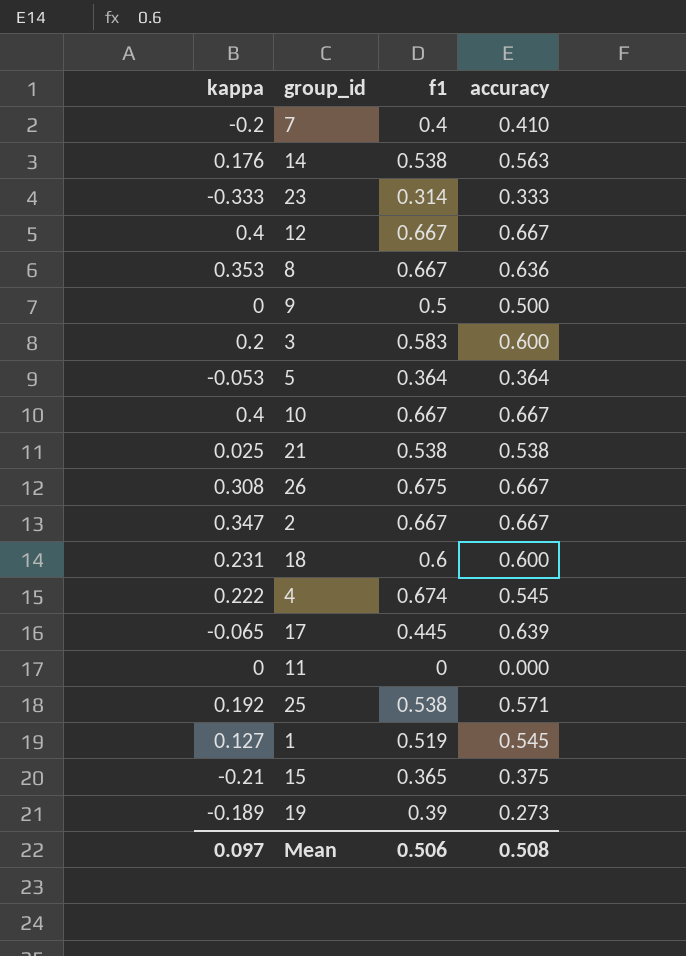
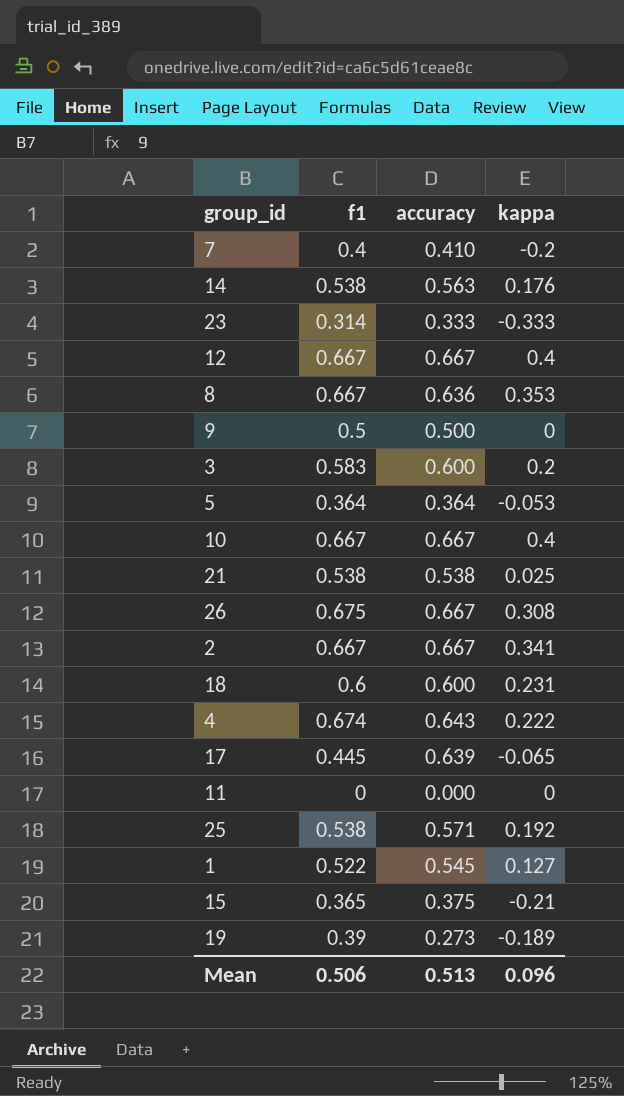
column kappa | position: 1 -> 4
2 | kappa: 0.347 -> 0.341
4 | accuracy: 0.545 -> 0.643
1 | f1: 0.519 -> 0.522
Mean | accuracy: 0.508 -> 0.513
Mean | kappa: 0.097 -> 0.096

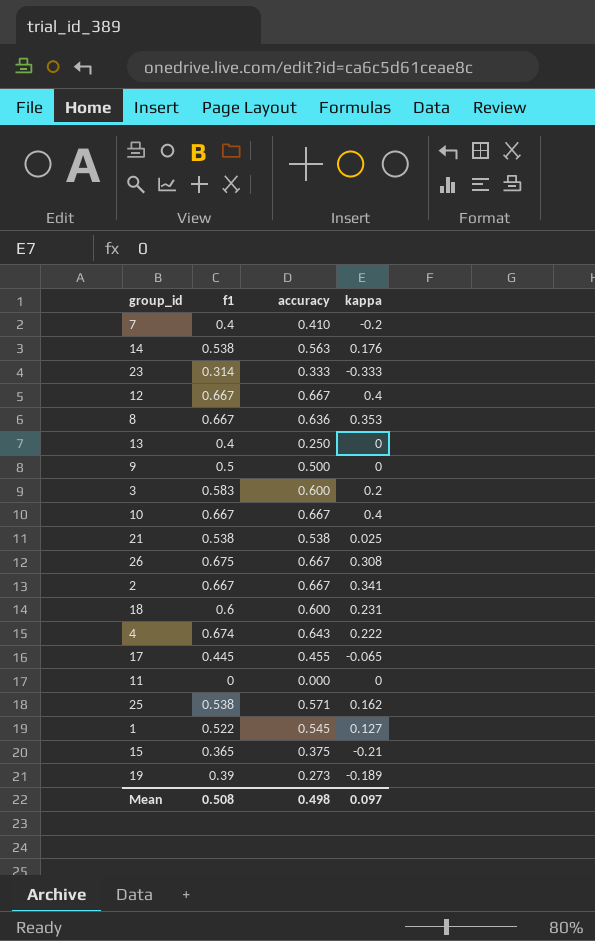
row 5: 0.364 | 0.364 | -0.053 -> none
row 13: none -> 0.4 | 0.250 | 0
17 | accuracy: 0.639 -> 0.455
25 | kappa: 0.192 -> 0.162
Mean | f1: 0.506 -> 0.508
Mean | accuracy: 0.513 -> 0.498
Mean | kappa: 0.096 -> 0.097

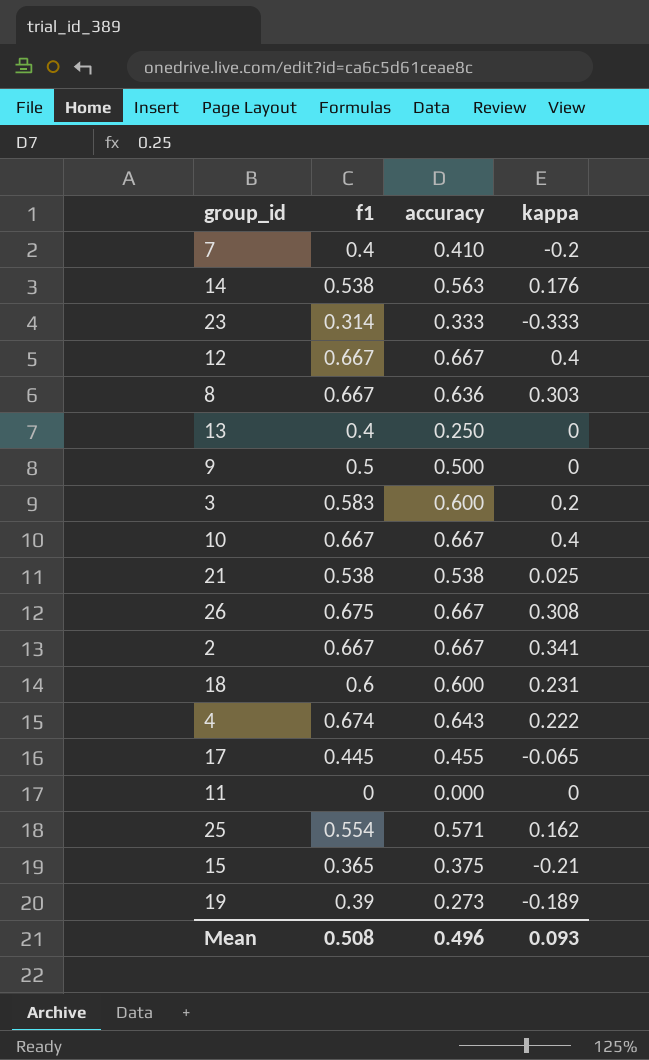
row 1: 0.522 | 0.545 | 0.127 -> none
8 | kappa: 0.353 -> 0.303
25 | f1: 0.538 -> 0.554
Mean | accuracy: 0.498 -> 0.496
Mean | kappa: 0.097 -> 0.093

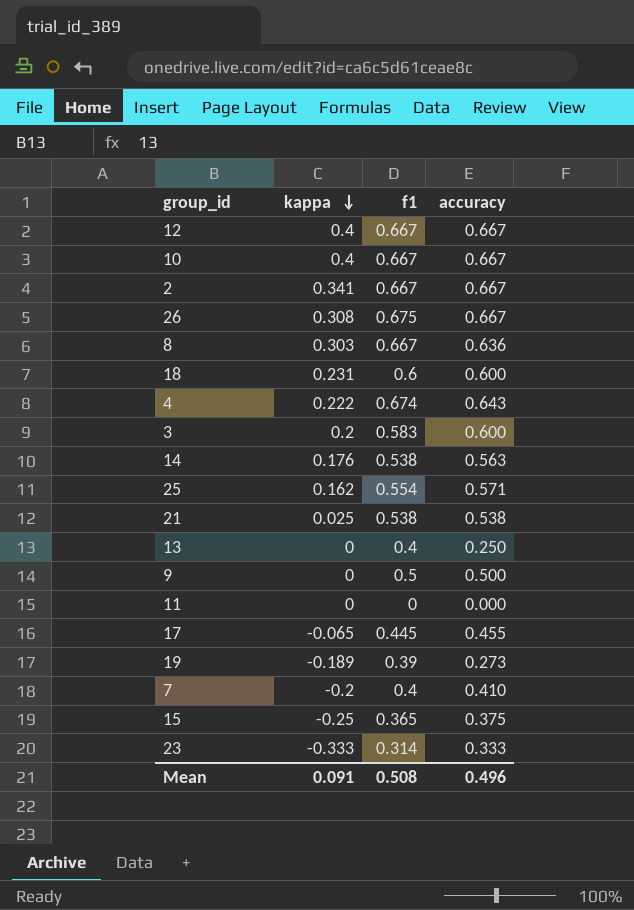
row order: none -> kappa descending
column kappa | position: 4 -> 2
15 | kappa: -0.21 -> -0.25
Mean | kappa: 0.093 -> 0.091

